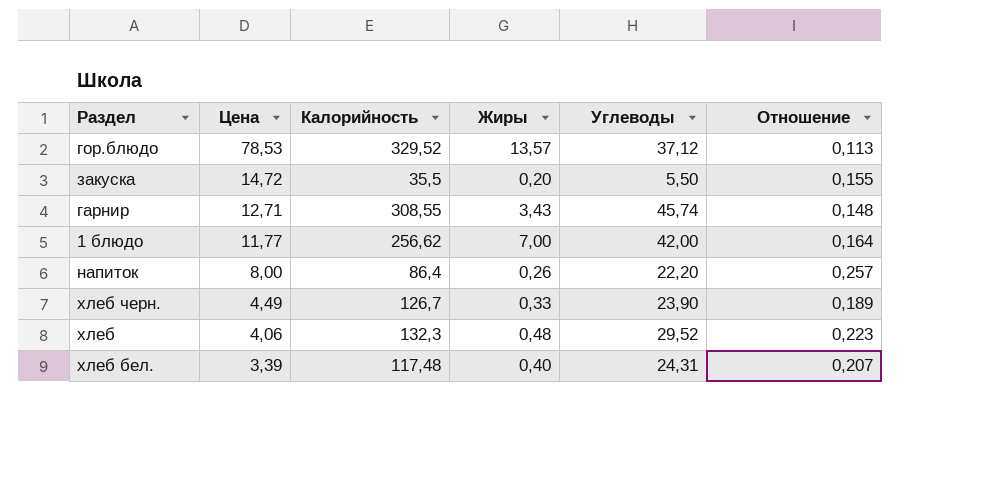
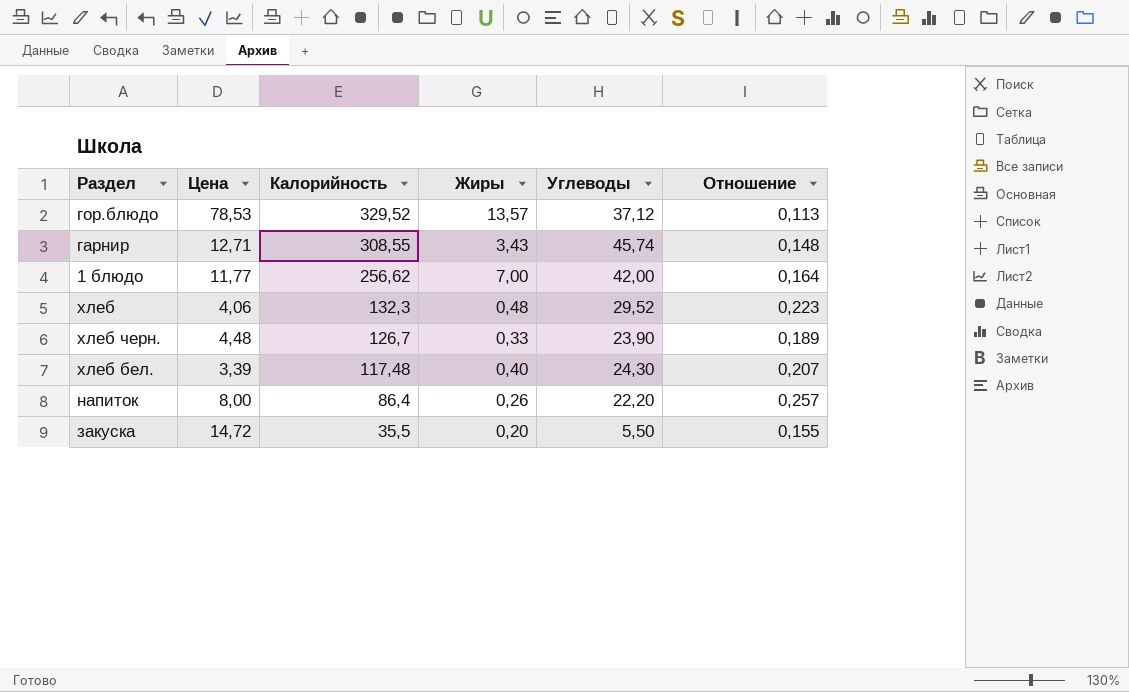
row order: Цена descending -> Калорийность descending
хлеб черн. | Цена: 4,49 -> 4,48
хлеб бел. | Углеводы: 24,31 -> 24,30

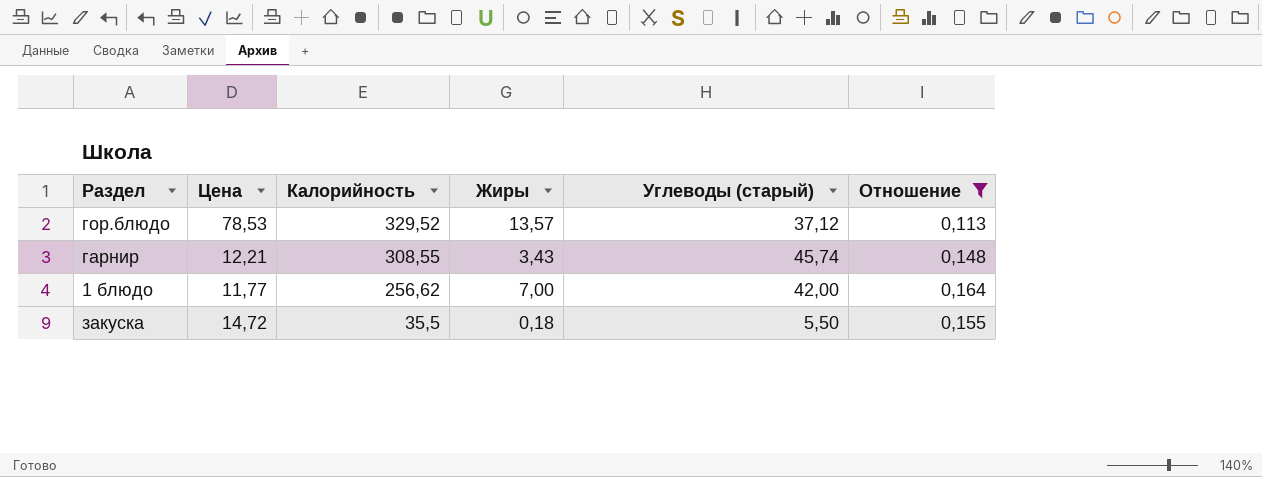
filter: none -> Отношение <= 0,164
column name: Углеводы -> Углеводы (старый)
гарнир | Цена: 12,71 -> 12,21
закуска | Жиры: 0,20 -> 0,18

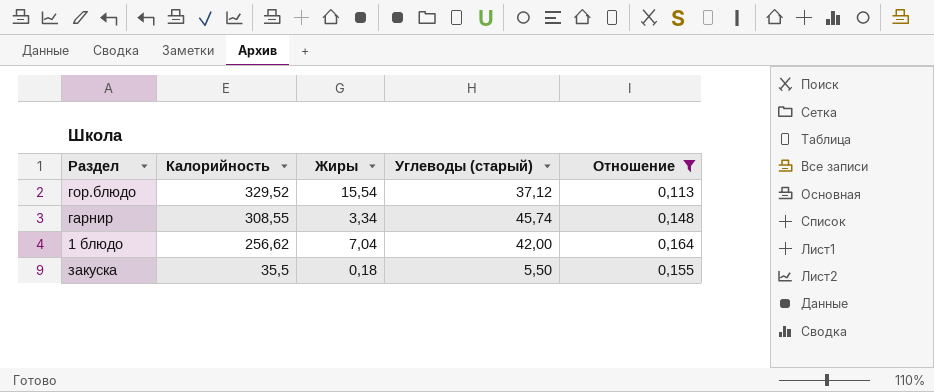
column Цена | position: 2 -> none
гор.блюдо | Жиры: 13,57 -> 15,54
гарнир | Жиры: 3,43 -> 3,34
1 блюдо | Жиры: 7,00 -> 7,04

